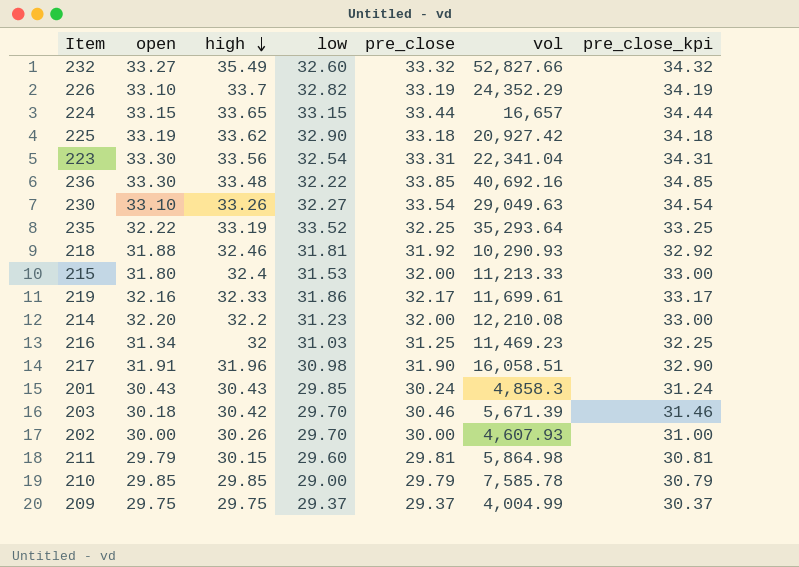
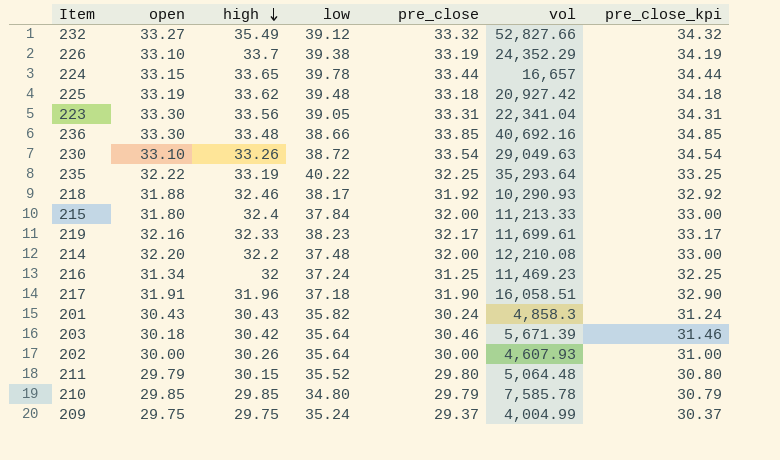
232 | low: 32.60 -> 39.12
226 | low: 32.82 -> 39.38
224 | low: 33.15 -> 39.78
225 | low: 32.90 -> 39.48
223 | low: 32.54 -> 39.05
236 | low: 32.22 -> 38.66
230 | low: 32.27 -> 38.72
235 | low: 33.52 -> 40.22
218 | low: 31.81 -> 38.17
215 | low: 31.53 -> 37.84
219 | low: 31.86 -> 38.23
214 | low: 31.23 -> 37.48
216 | low: 31.03 -> 37.24
217 | low: 30.98 -> 37.18
201 | low: 29.85 -> 35.82
203 | low: 29.70 -> 35.64
202 | low: 29.70 -> 35.64
211 | low: 29.60 -> 35.52
211 | pre_close: 29.81 -> 29.80
211 | vol: 5,864.98 -> 5,064.48
211 | pre_close_kpi: 30.81 -> 30.80
210 | low: 29.00 -> 34.80
209 | low: 29.37 -> 35.24

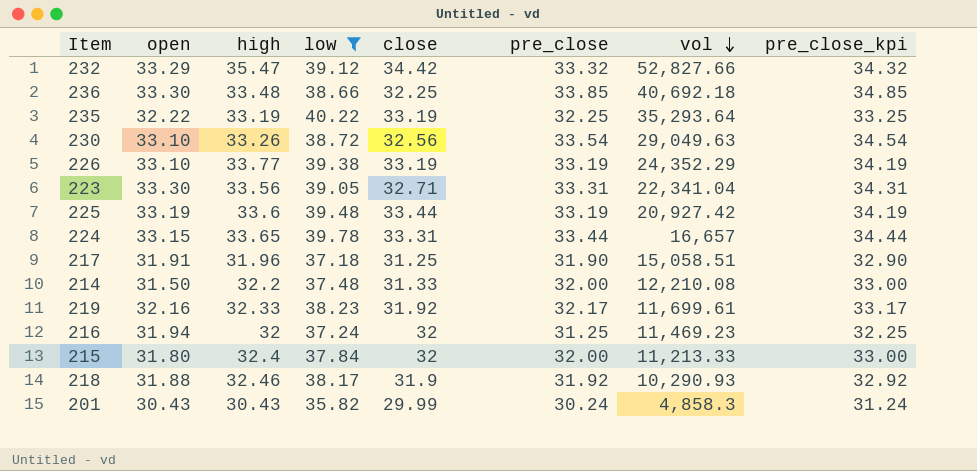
filter: none -> low >= 35.82
row order: high descending -> vol descending
column close | position: none -> 5
232 | open: 33.27 -> 33.29
232 | high: 35.49 -> 35.47
236 | vol: 40,692.16 -> 40,692.18
226 | high: 33.7 -> 33.77
225 | high: 33.62 -> 33.6
225 | pre_close: 33.18 -> 33.19
225 | pre_close_kpi: 34.18 -> 34.19
217 | vol: 16,058.51 -> 15,058.51
214 | open: 32.20 -> 31.50
216 | open: 31.34 -> 31.94

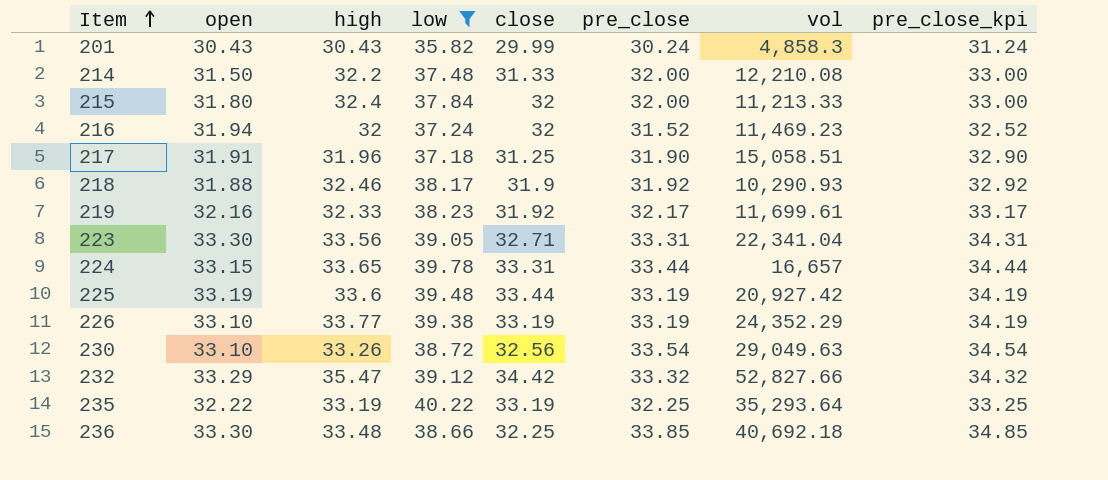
row order: vol descending -> Item ascending
216 | pre_close: 31.25 -> 31.52
216 | pre_close_kpi: 32.25 -> 32.52

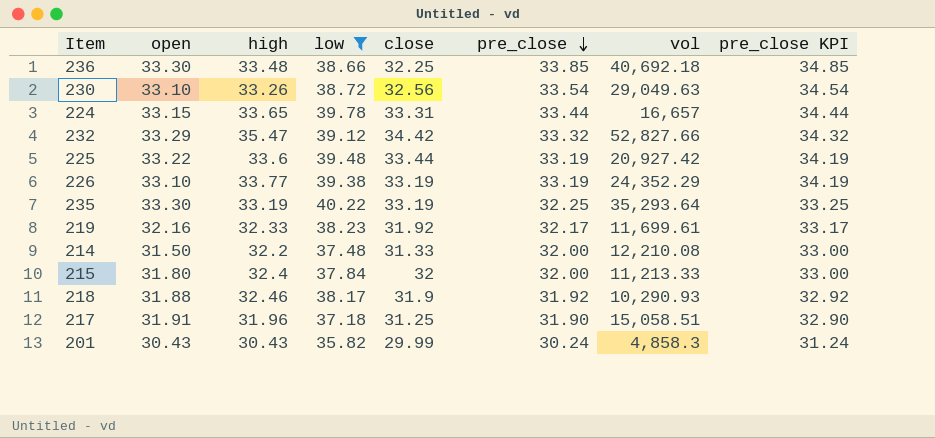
row order: Item ascending -> pre_close descending
column name: pre_close_kpi -> pre_close KPI
row 216: 31.94 | 32 | 37.24 | 32 | 31.52 | 11,469.23 | 32.52 -> none
row 223: 33.30 | 33.56 | 39.05 | 32.71 | 33.31 | 22,341.04 | 34.31 -> none
225 | open: 33.19 -> 33.22
235 | open: 32.22 -> 33.30

